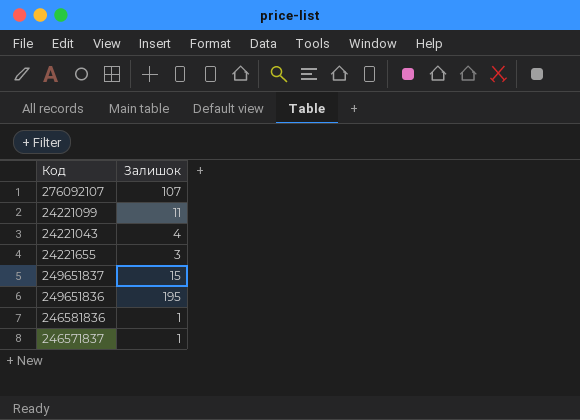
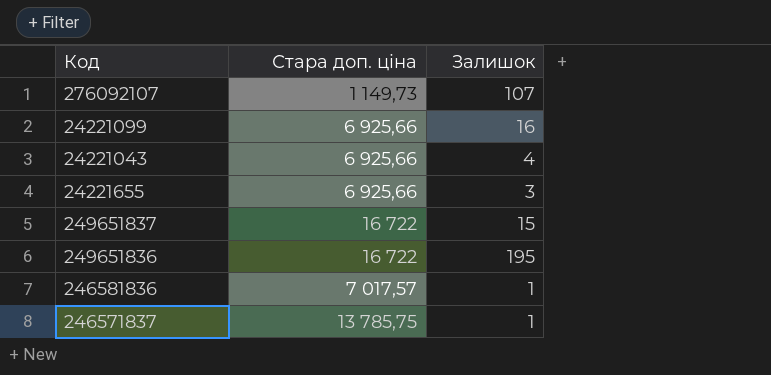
column Стара доп. ціна | position: none -> 2
24221099 | Залишок: 11 -> 16

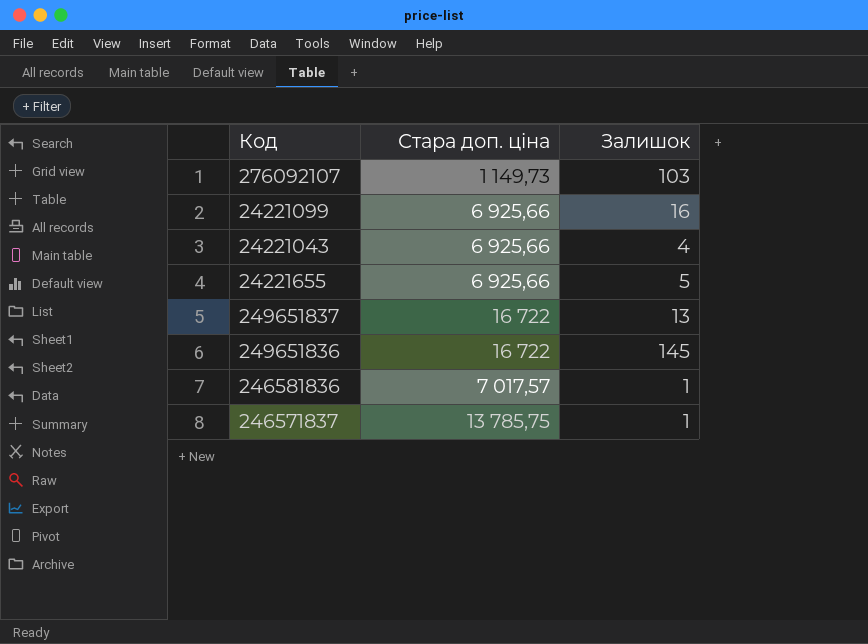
276092107 | Залишок: 107 -> 103
24221655 | Залишок: 3 -> 5
249651837 | Залишок: 15 -> 13
249651836 | Залишок: 195 -> 145

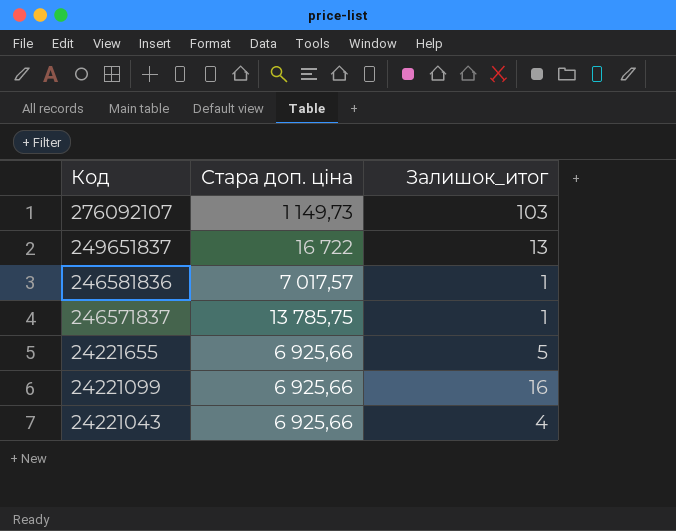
row order: none -> Код descending
column name: Залишок -> Залишок_итог
row 249651836: 16 722 | 145 -> none

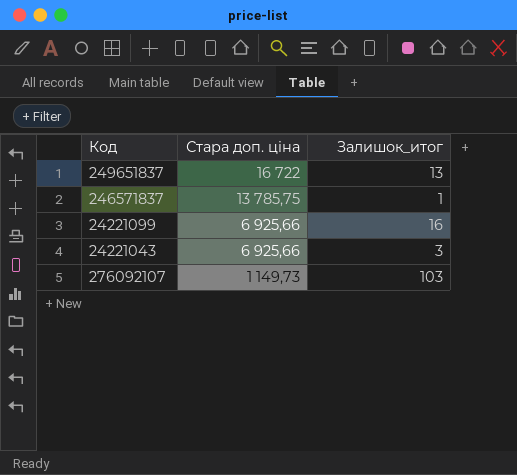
row order: Код descending -> Стара доп. ціна descending
row 246581836: 7 017,57 | 1 -> none
row 24221655: 6 925,66 | 5 -> none
24221043 | Залишок_итог: 4 -> 3

